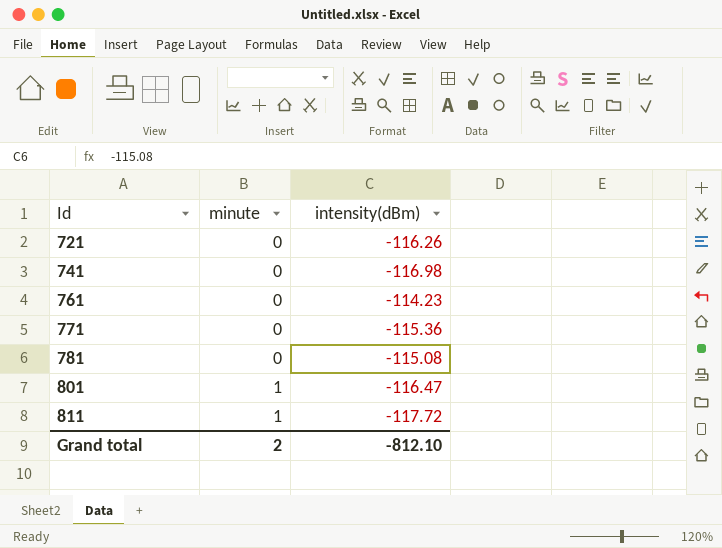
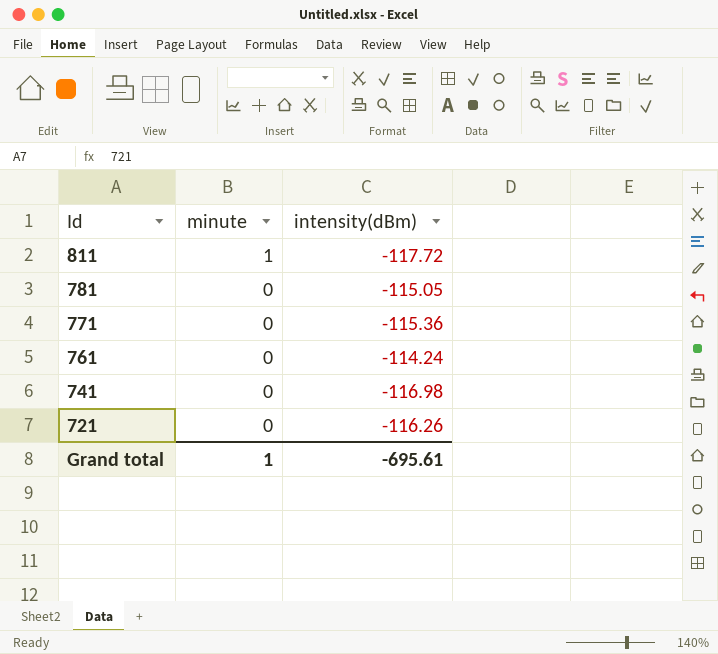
row order: Id ascending -> Id descending
row 801: 1 | -116.47 -> none
781 | intensity(dBm): -115.08 -> -115.05
761 | intensity(dBm): -114.23 -> -114.24
Grand total | minute: 2 -> 1
Grand total | intensity(dBm): -812.10 -> -695.61

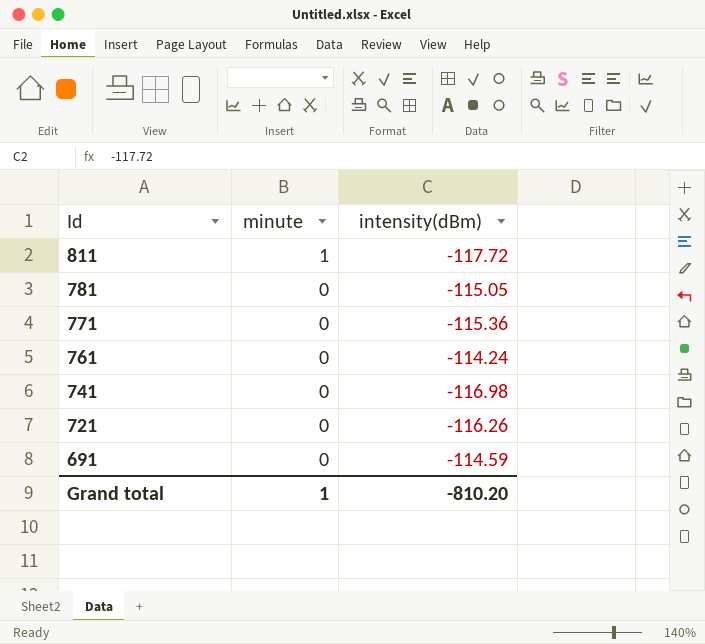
row 691: none -> 0 | -114.59
Grand total | intensity(dBm): -695.61 -> -810.20

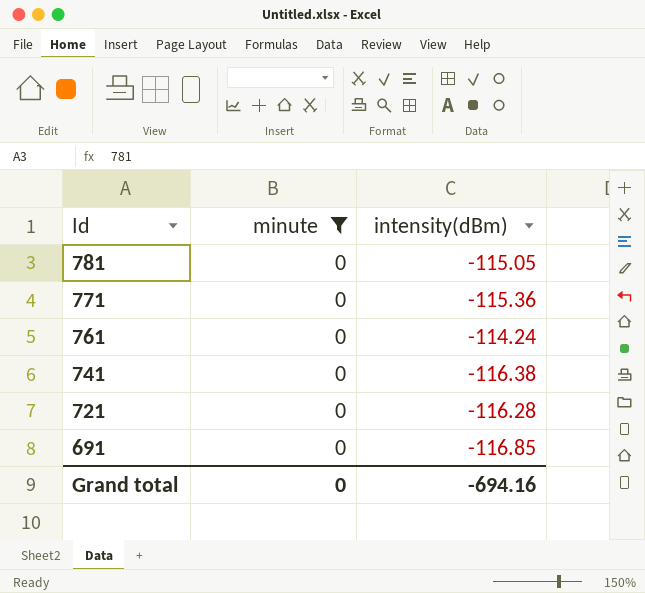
filter: none -> minute = 0
741 | intensity(dBm): -116.98 -> -116.38
721 | intensity(dBm): -116.26 -> -116.28
691 | intensity(dBm): -114.59 -> -116.85
Grand total | minute: 1 -> 0
Grand total | intensity(dBm): -810.20 -> -694.16

